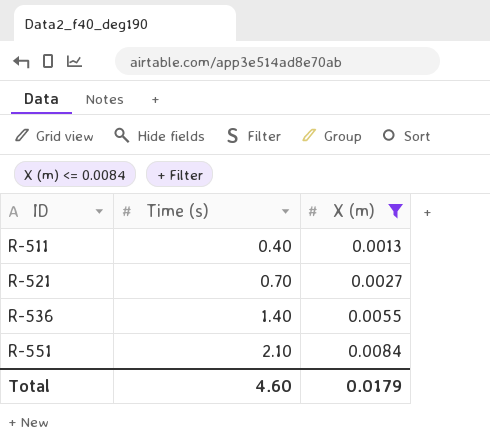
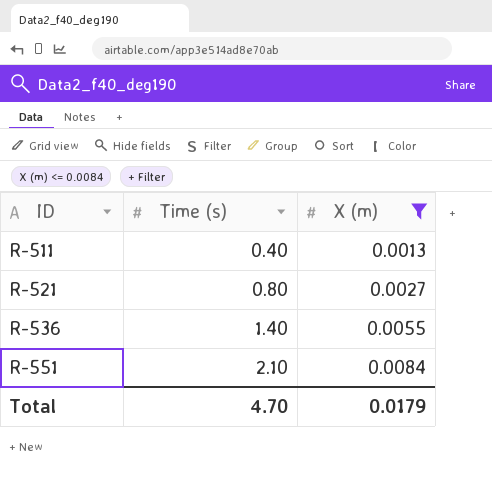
R-521 | Time (s): 0.70 -> 0.80
Total | Time (s): 4.60 -> 4.70

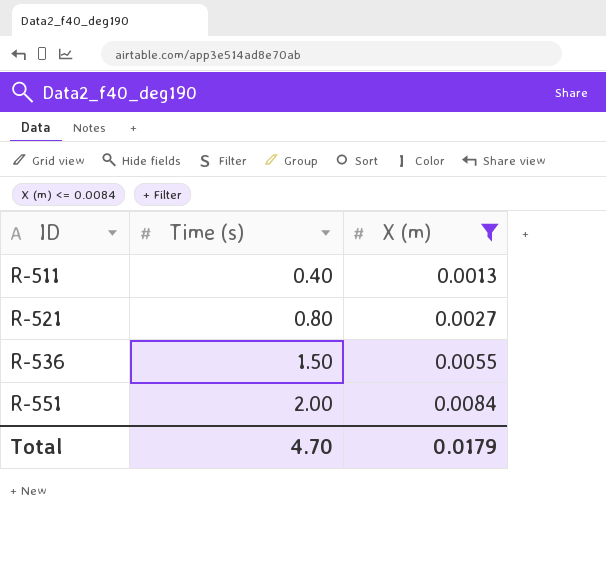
R-536 | Time (s): 1.40 -> 1.50
R-551 | Time (s): 2.10 -> 2.00

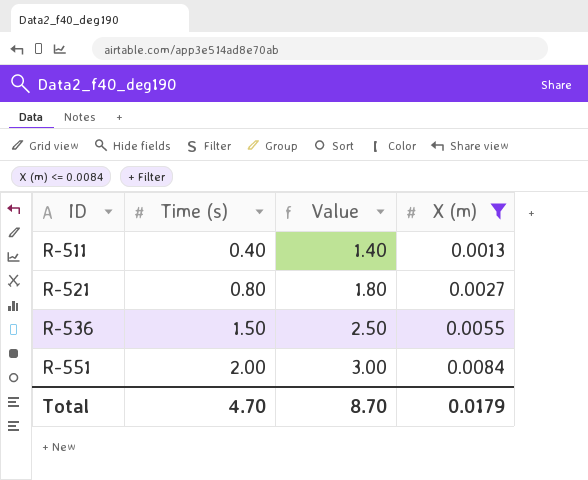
column Value | formula: none -> [Time (s)] + 1

